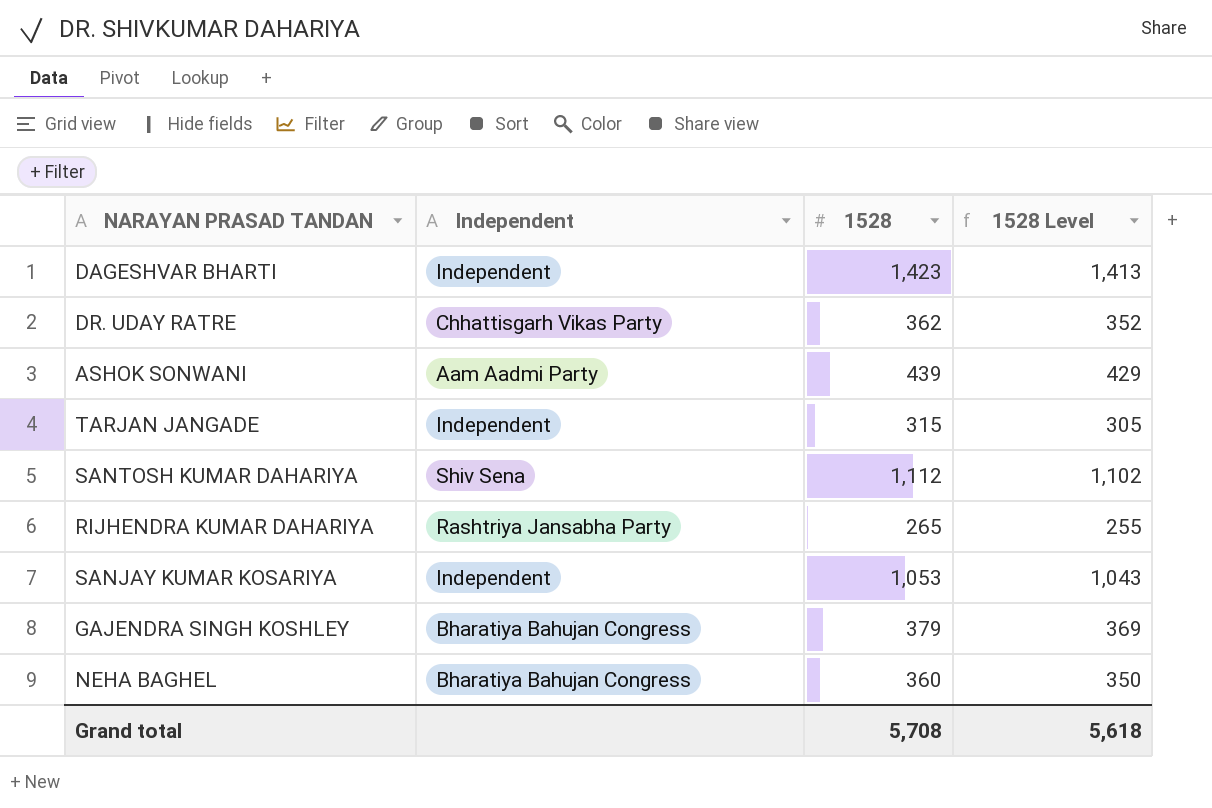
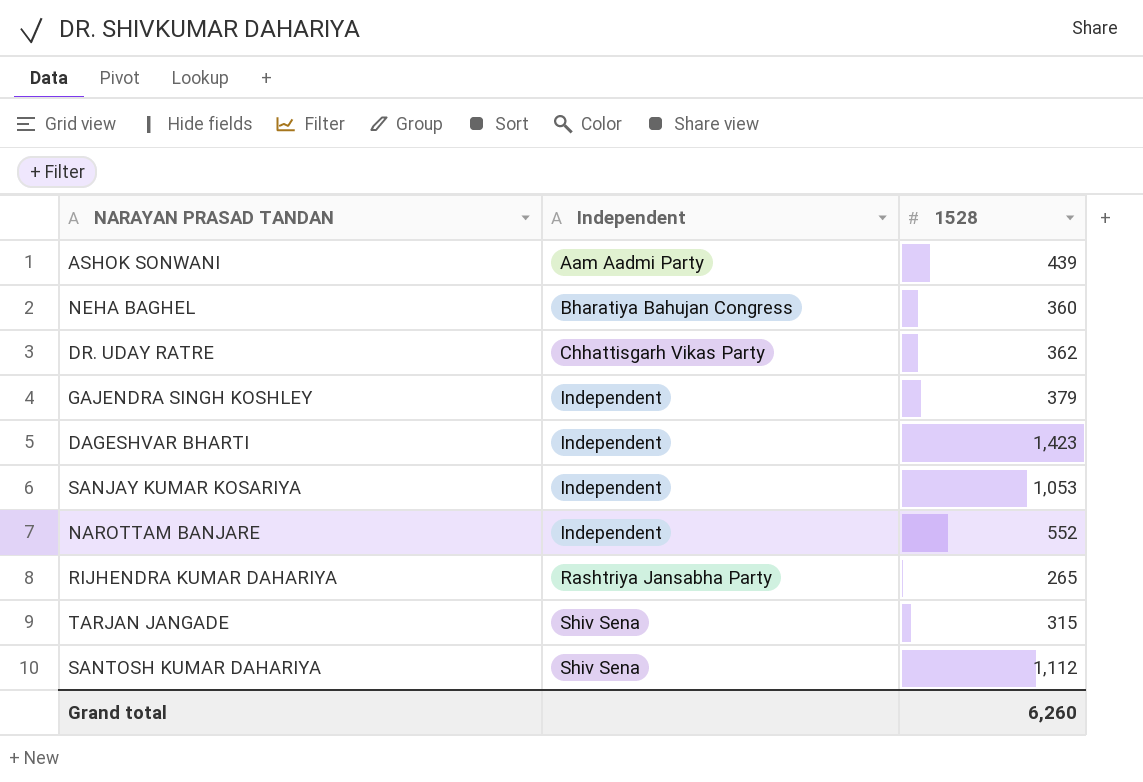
row order: none -> Independent ascending
column 1528 Level | formula: [1528] - 10 -> none
GAJENDRA SINGH KOSHLEY | Independent: Bharatiya Bahujan Congress -> Independent
row NAROTTAM BANJARE: none -> Independent | 552
TARJAN JANGADE | Independent: Independent -> Shiv Sena
Grand total | 1528: 5,708 -> 6,260

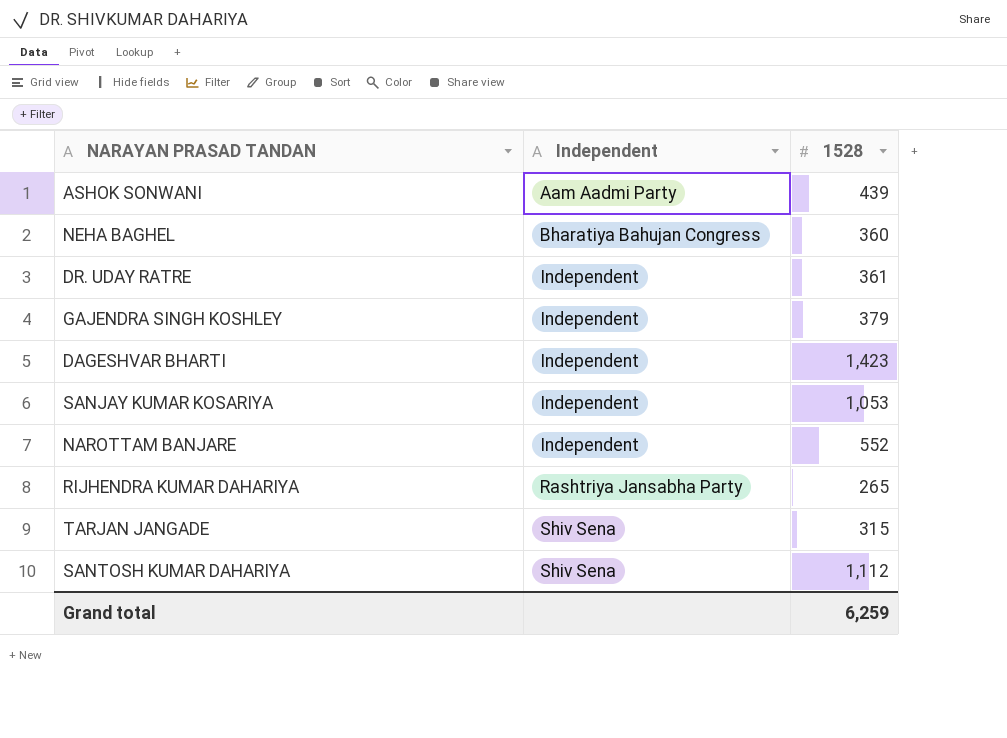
DR. UDAY RATRE | Independent: Chhattisgarh Vikas Party -> Independent
DR. UDAY RATRE | 1528: 362 -> 361
Grand total | 1528: 6,260 -> 6,259

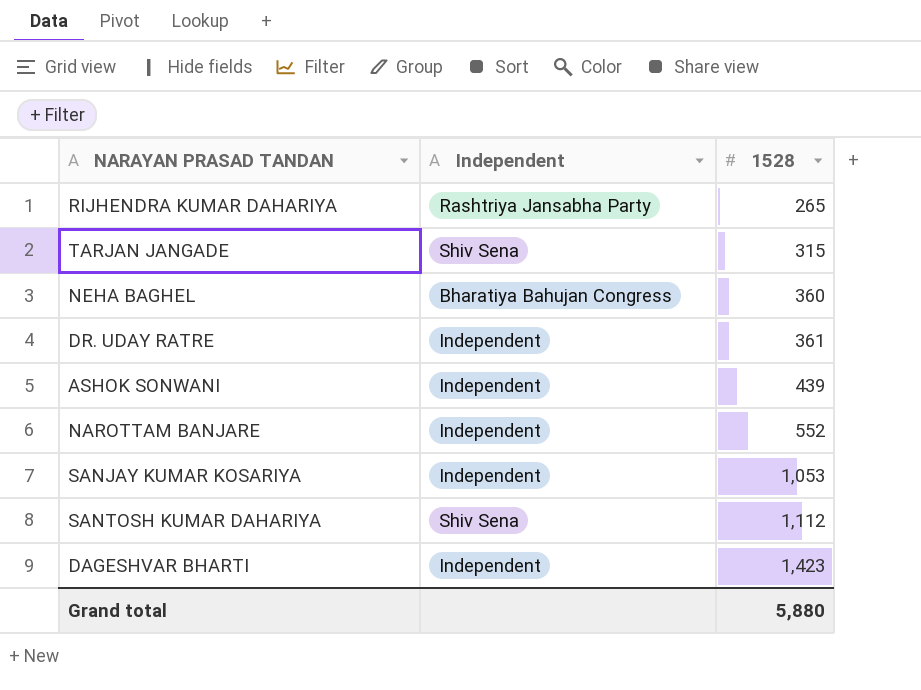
row order: Independent ascending -> 1528 ascending
row GAJENDRA SINGH KOSHLEY: Independent | 379 -> none
ASHOK SONWANI | Independent: Aam Aadmi Party -> Independent
Grand total | 1528: 6,259 -> 5,880

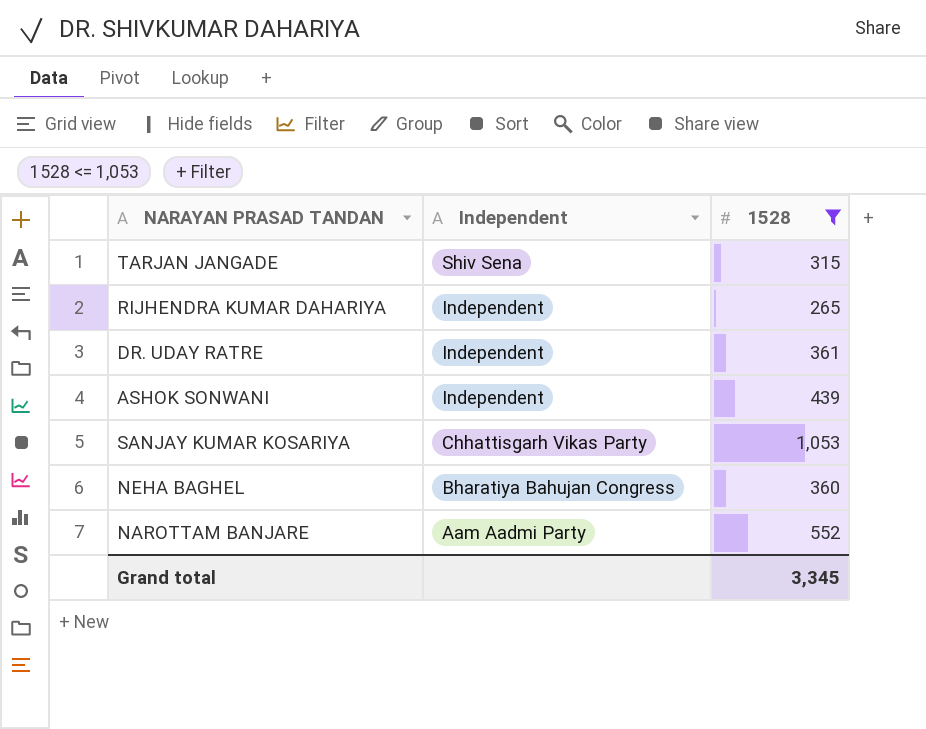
filter: none -> 1528 <= 1,053
row order: 1528 ascending -> Independent descending
RIJHENDRA KUMAR DAHARIYA | Independent: Rashtriya Jansabha Party -> Independent
SANJAY KUMAR KOSARIYA | Independent: Independent -> Chhattisgarh Vikas Party
NAROTTAM BANJARE | Independent: Independent -> Aam Aadmi Party
Grand total | 1528: 5,880 -> 3,345

